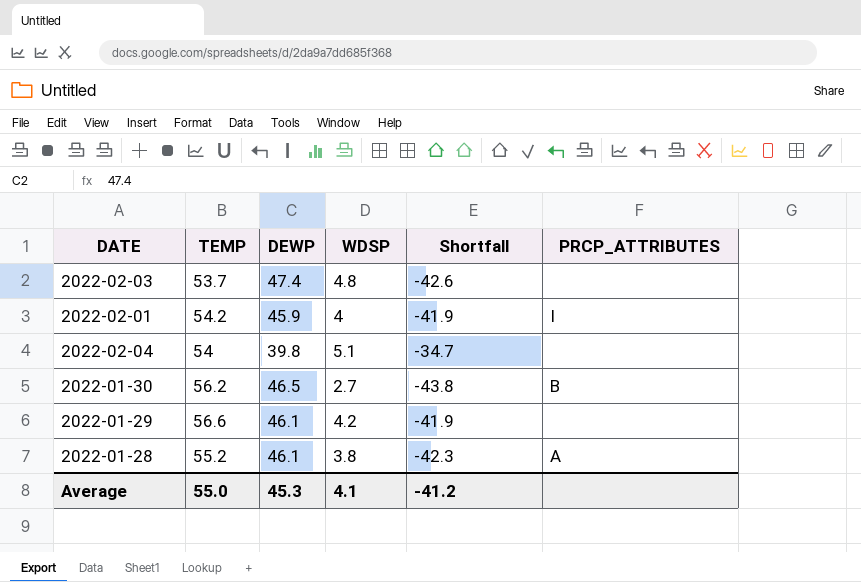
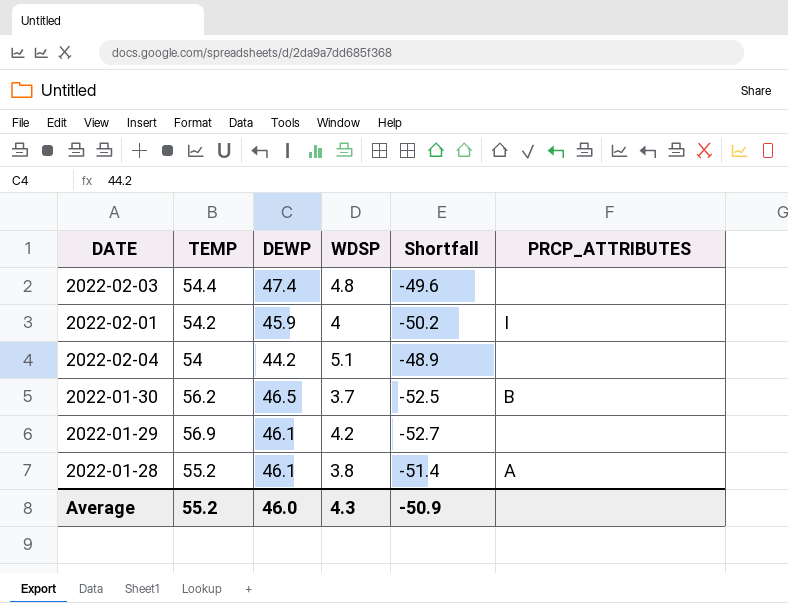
column Shortfall | formula: [WDSP] - [DEWP] -> [WDSP] - [TEMP]
2022-02-03 | TEMP: 53.7 -> 54.4
2022-02-04 | DEWP: 39.8 -> 44.2
2022-01-30 | WDSP: 2.7 -> 3.7
2022-01-29 | TEMP: 56.6 -> 56.9
Average | TEMP: 55.0 -> 55.2
Average | DEWP: 45.3 -> 46.0
Average | WDSP: 4.1 -> 4.3
Average | Shortfall: -41.2 -> -50.9

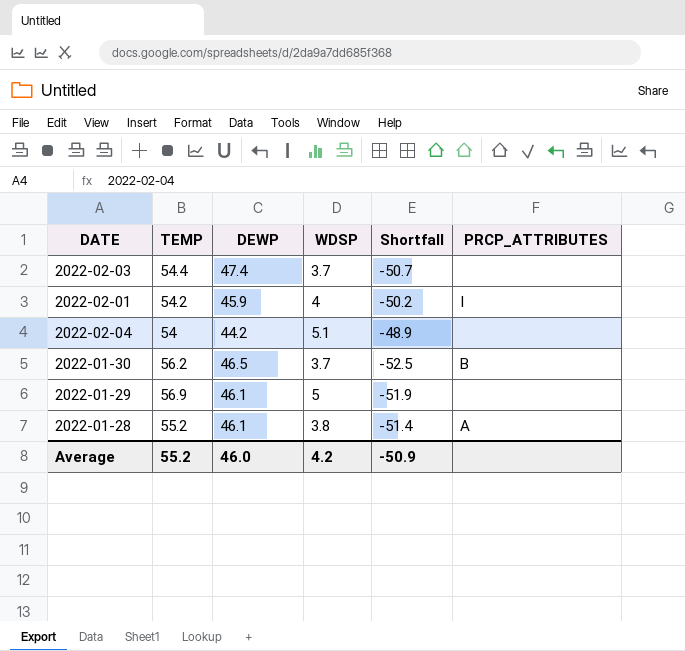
2022-02-03 | WDSP: 4.8 -> 3.7
2022-02-03 | Shortfall: -49.6 -> -50.7
2022-01-29 | WDSP: 4.2 -> 5
2022-01-29 | Shortfall: -52.7 -> -51.9
Average | WDSP: 4.3 -> 4.2

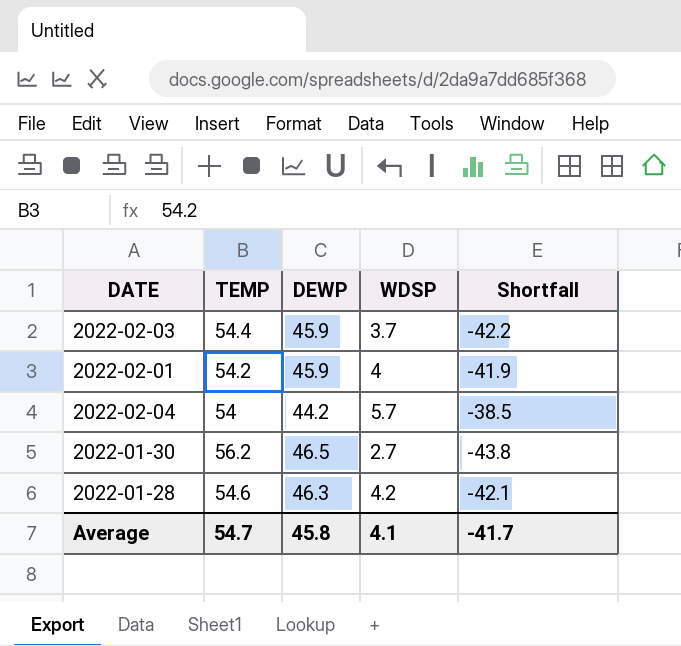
column PRCP_ATTRIBUTES | position: 6 -> none
column Shortfall | formula: [WDSP] - [TEMP] -> [WDSP] - [DEWP]
row 2022-01-29: 56.9 | 46.1 | 5 | -51.9 | none -> none
2022-02-03 | DEWP: 47.4 -> 45.9
2022-02-04 | WDSP: 5.1 -> 5.7
2022-01-30 | WDSP: 3.7 -> 2.7
2022-01-28 | TEMP: 55.2 -> 54.6
2022-01-28 | DEWP: 46.1 -> 46.3
2022-01-28 | WDSP: 3.8 -> 4.2
Average | TEMP: 55.2 -> 54.7
Average | DEWP: 46.0 -> 45.8
Average | WDSP: 4.2 -> 4.1
Average | Shortfall: -50.9 -> -41.7

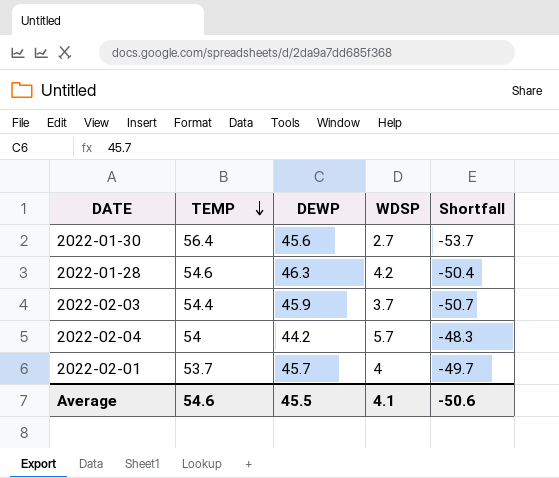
row order: none -> TEMP descending
column Shortfall | formula: [WDSP] - [DEWP] -> [WDSP] - [TEMP]
2022-01-30 | TEMP: 56.2 -> 56.4
2022-01-30 | DEWP: 46.5 -> 45.6
2022-02-01 | TEMP: 54.2 -> 53.7
2022-02-01 | DEWP: 45.9 -> 45.7
Average | TEMP: 54.7 -> 54.6
Average | DEWP: 45.8 -> 45.5
Average | Shortfall: -41.7 -> -50.6

